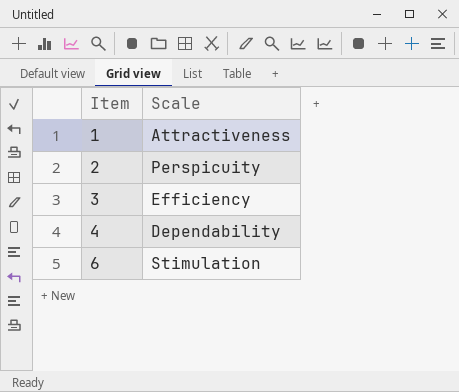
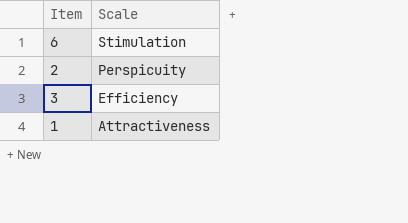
row order: Item ascending -> Scale descending
row 4: Dependability -> none

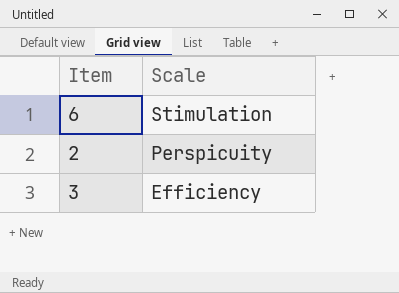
row 1: Attractiveness -> none

